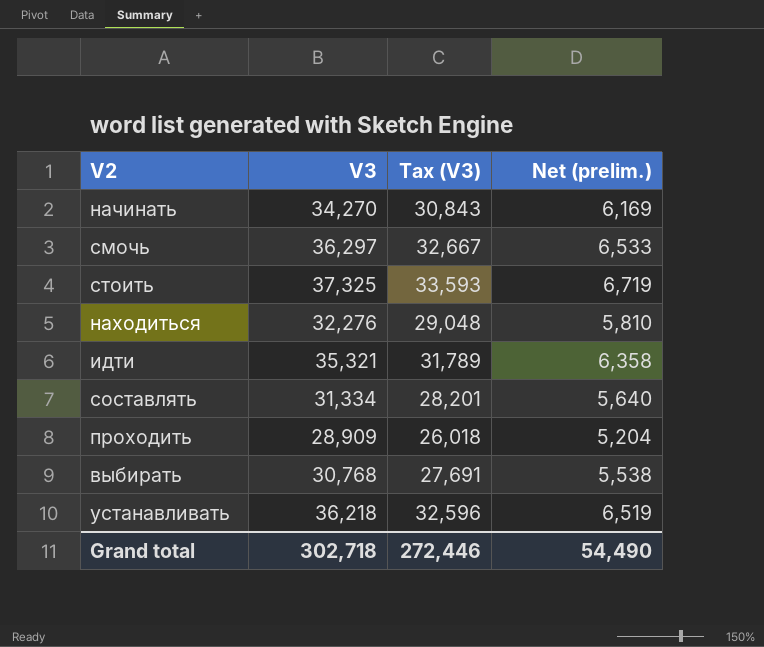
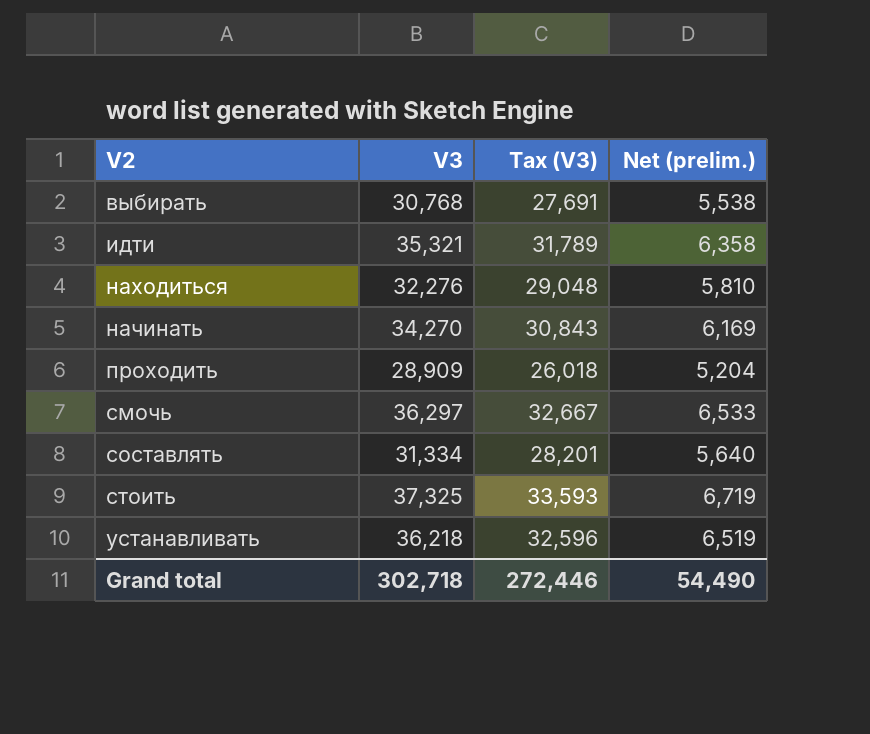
row order: none -> V2 ascending

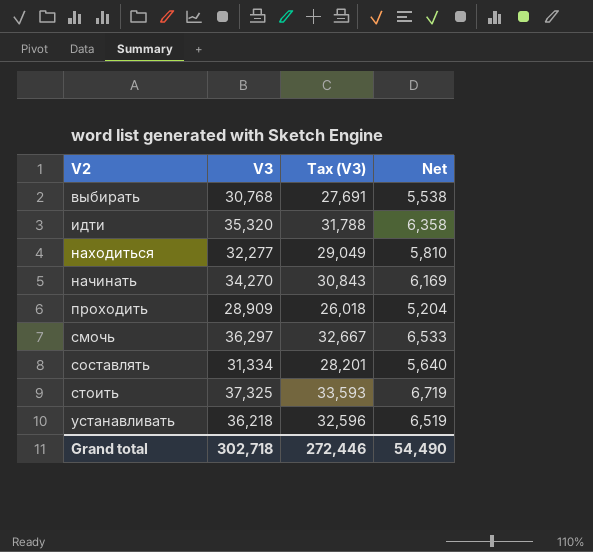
column name: Net (prelim.) -> Net
идти | V3: 35,321 -> 35,320
идти | Tax (V3): 31,789 -> 31,788
находиться | V3: 32,276 -> 32,277
находиться | Tax (V3): 29,048 -> 29,049

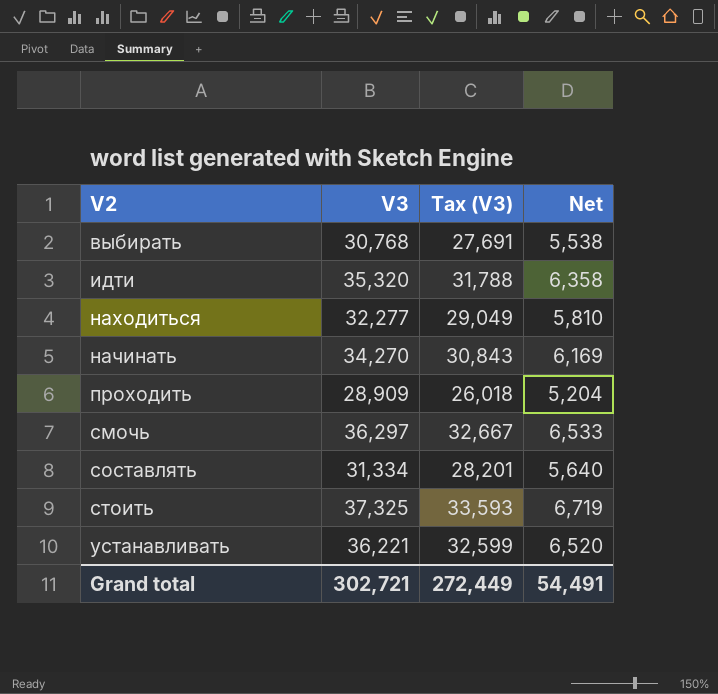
устанавливать | V3: 36,218 -> 36,221
устанавливать | Tax (V3): 32,596 -> 32,599
устанавливать | Net: 6,519 -> 6,520
Grand total | V3: 302,718 -> 302,721
Grand total | Tax (V3): 272,446 -> 272,449
Grand total | Net: 54,490 -> 54,491

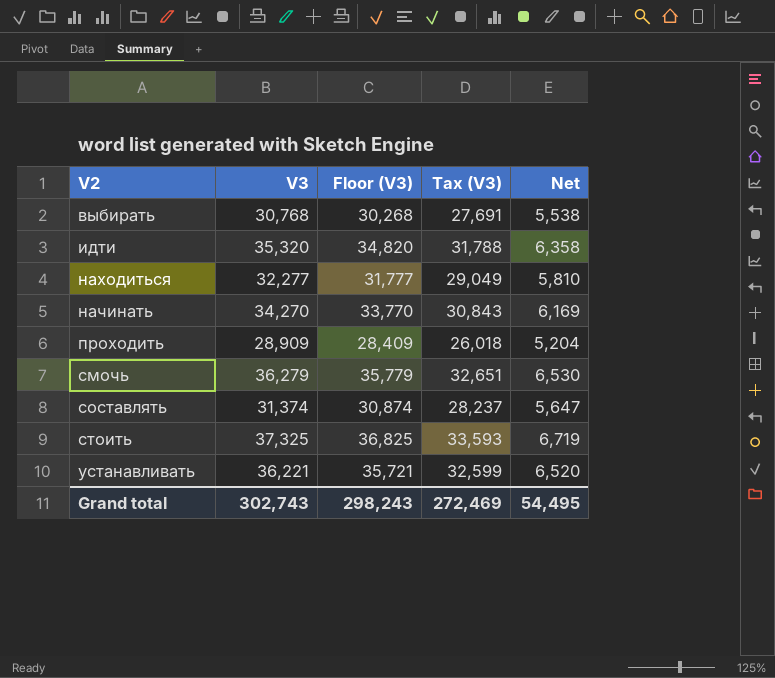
column Floor (V3) | formula: none -> [V3] - 500
смочь | V3: 36,297 -> 36,279
смочь | Tax (V3): 32,667 -> 32,651
смочь | Net: 6,533 -> 6,530
составлять | V3: 31,334 -> 31,374
составлять | Tax (V3): 28,201 -> 28,237
составлять | Net: 5,640 -> 5,647
Grand total | V3: 302,721 -> 302,743
Grand total | Tax (V3): 272,449 -> 272,469
Grand total | Net: 54,491 -> 54,495

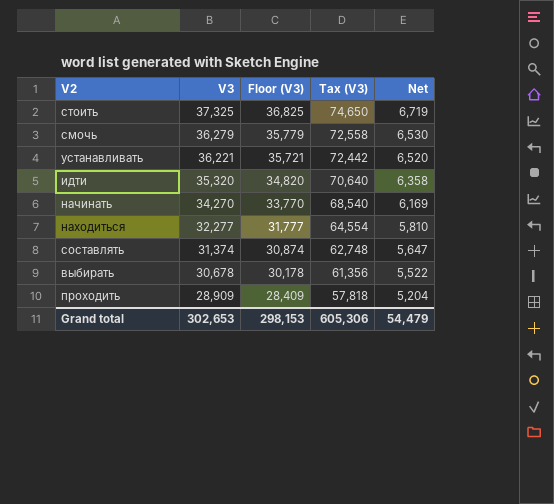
row order: V2 ascending -> V3 descending
column Tax (V3) | formula: [V3] * 0.9 -> [V3] * 2
выбирать | V3: 30,768 -> 30,678
выбирать | Floor (V3): 30,268 -> 30,178
выбирать | Net: 5,538 -> 5,522
Grand total | V3: 302,743 -> 302,653
Grand total | Floor (V3): 298,243 -> 298,153
Grand total | Tax (V3): 272,469 -> 605,306
Grand total | Net: 54,495 -> 54,479

